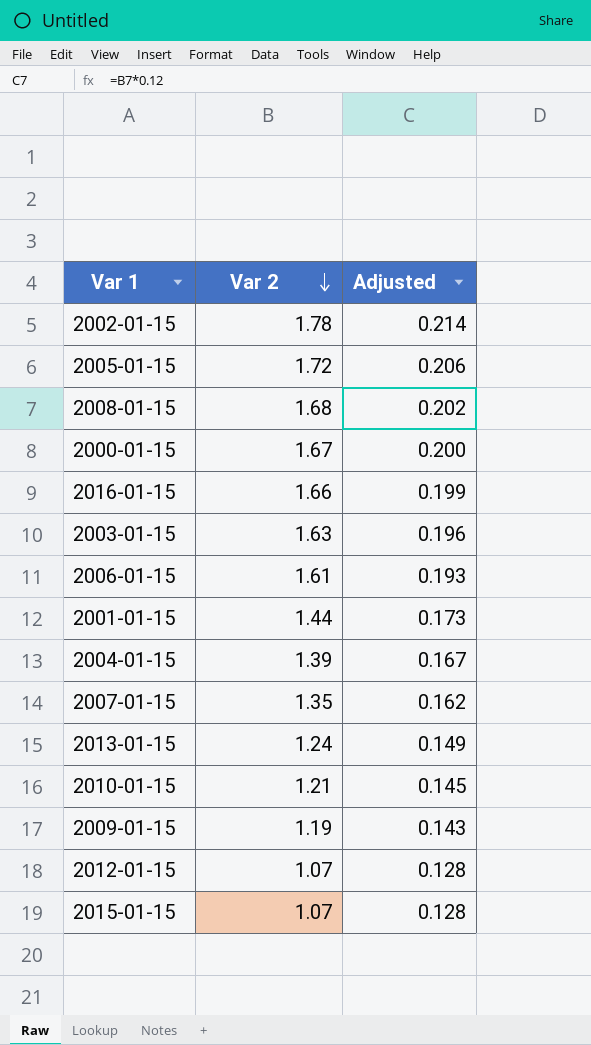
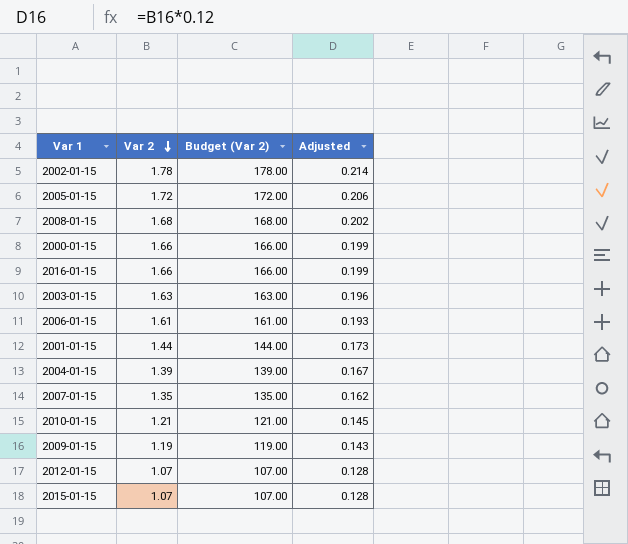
column Budget (Var 2) | formula: none -> [Var 2] * 100
row 2013-01-15: 1.24 | 0.149 -> none
2000-01-15 | Var 2: 1.67 -> 1.66
2000-01-15 | Adjusted: 0.200 -> 0.199

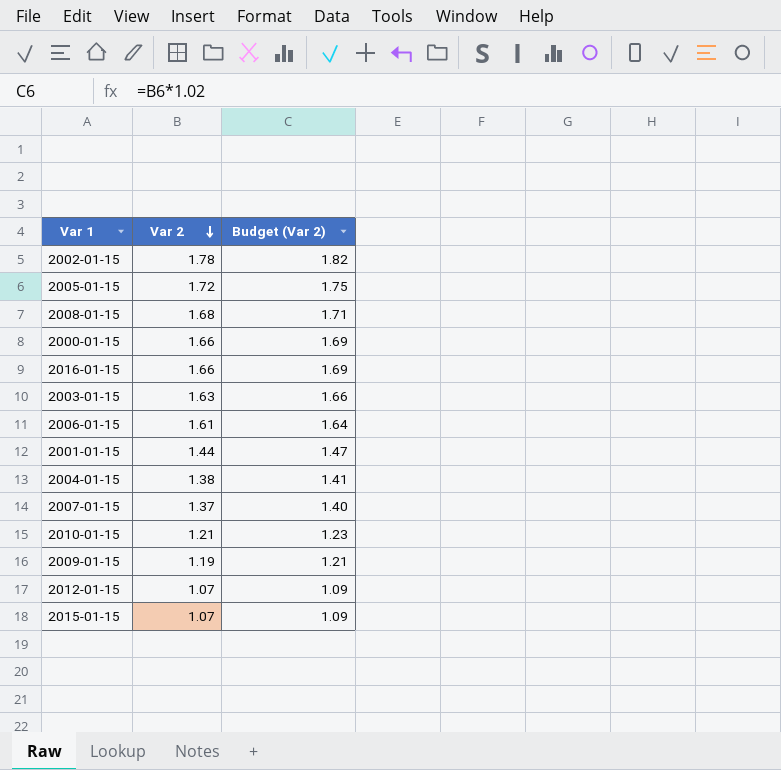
column Adjusted | formula: [Var 2] * 0.12 -> none
column Budget (Var 2) | formula: [Var 2] * 100 -> [Var 2] * 1.02
2004-01-15 | Var 2: 1.39 -> 1.38
2007-01-15 | Var 2: 1.35 -> 1.37

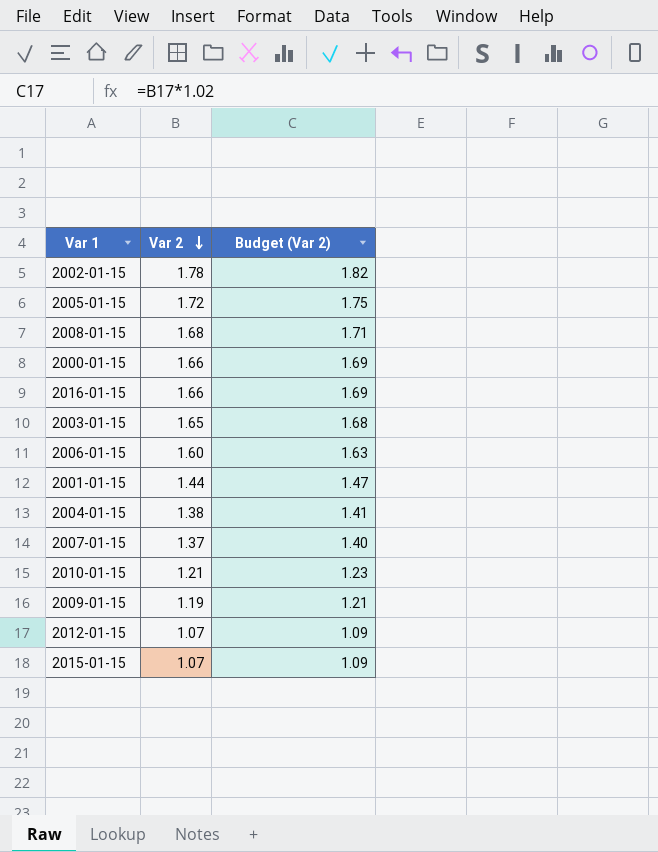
2003-01-15 | Var 2: 1.63 -> 1.65
2003-01-15 | Budget (Var 2): 1.66 -> 1.68
2006-01-15 | Var 2: 1.61 -> 1.60
2006-01-15 | Budget (Var 2): 1.64 -> 1.63

